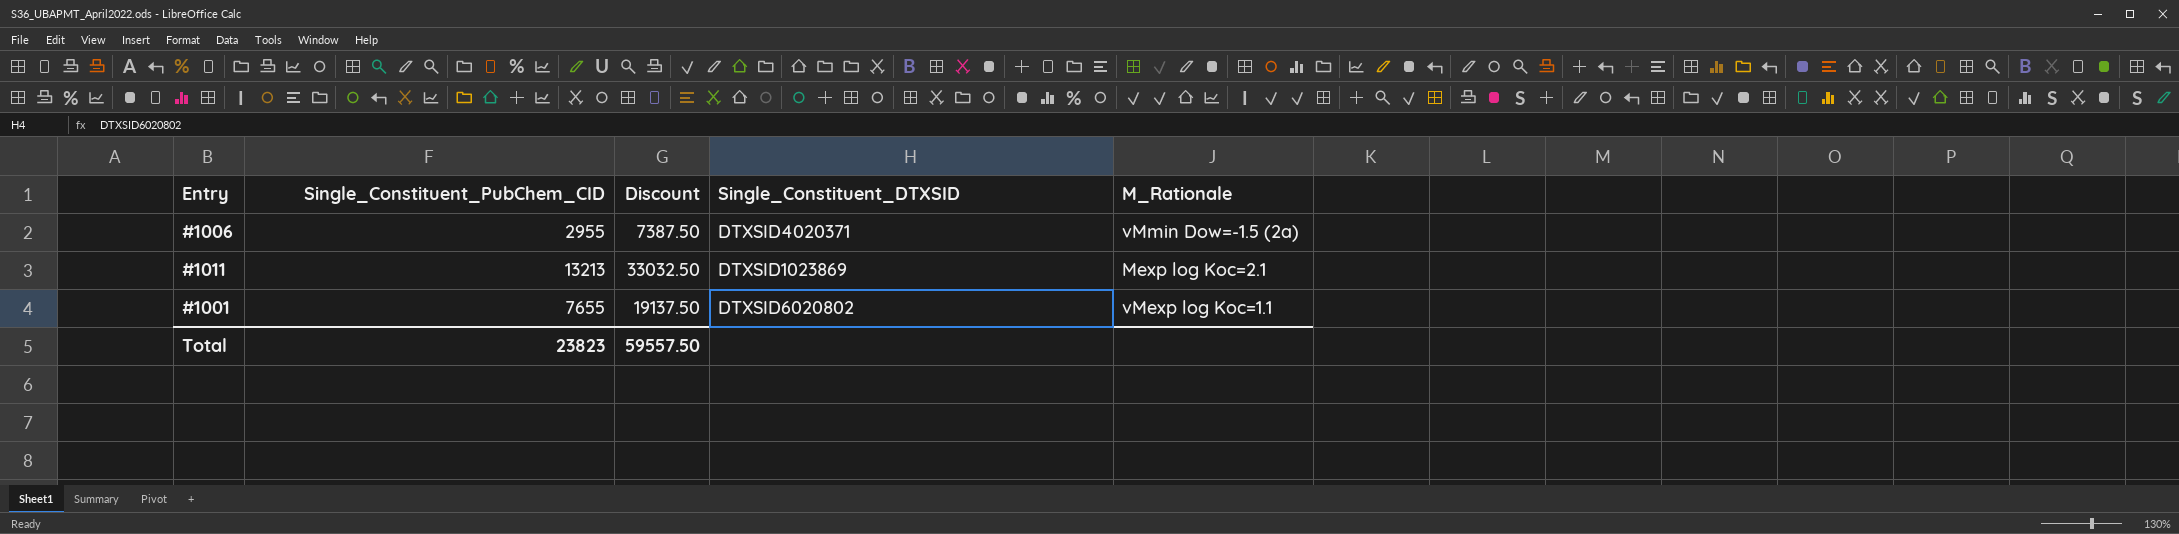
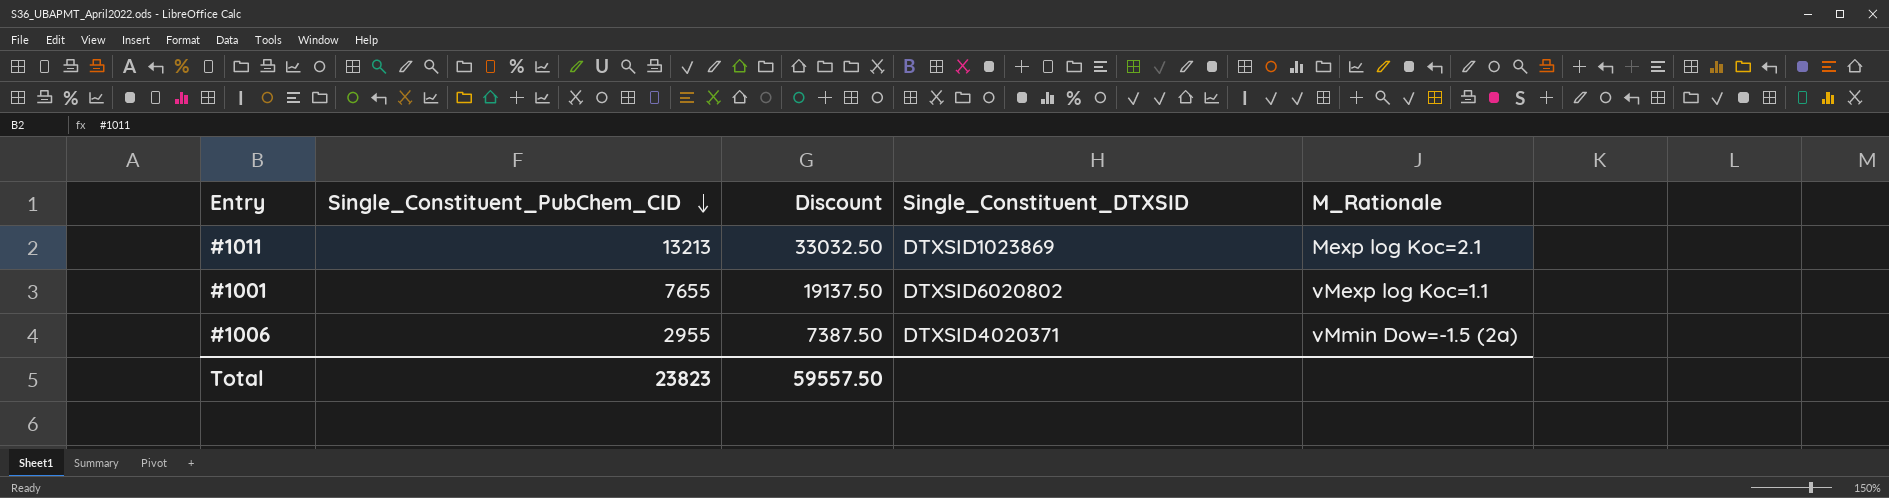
row order: none -> Single_Constituent_PubChem_CID descending

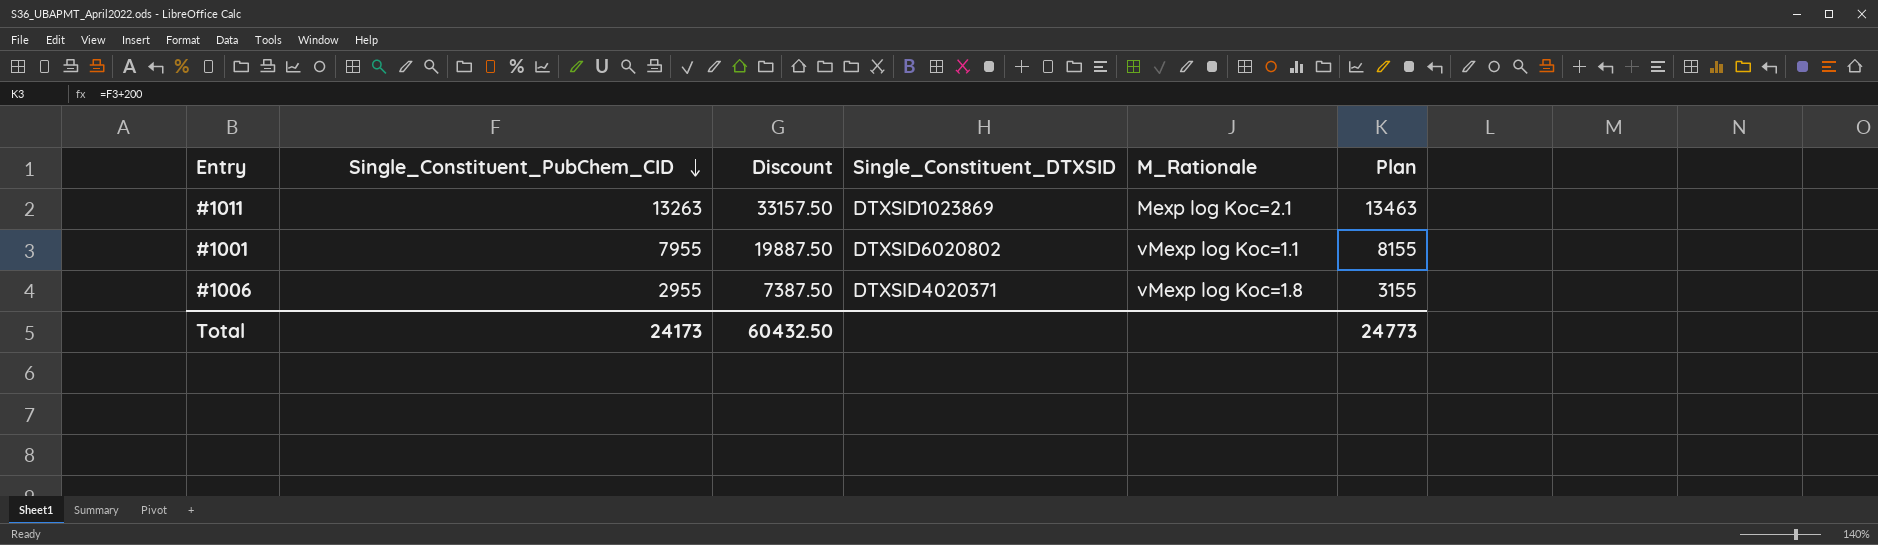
column Plan | formula: none -> [Single_Constituent_PubChem_CID] + 200
#1011 | Single_Constituent_PubChem_CID: 13213 -> 13263
#1011 | Discount: 33032.50 -> 33157.50
#1001 | Single_Constituent_PubChem_CID: 7655 -> 7955
#1001 | Discount: 19137.50 -> 19887.50
#1006 | M_Rationale: vMmin Dow=-1.5 (2a) -> vMexp log Koc=1.8
Total | Single_Constituent_PubChem_CID: 23823 -> 24173
Total | Discount: 59557.50 -> 60432.50

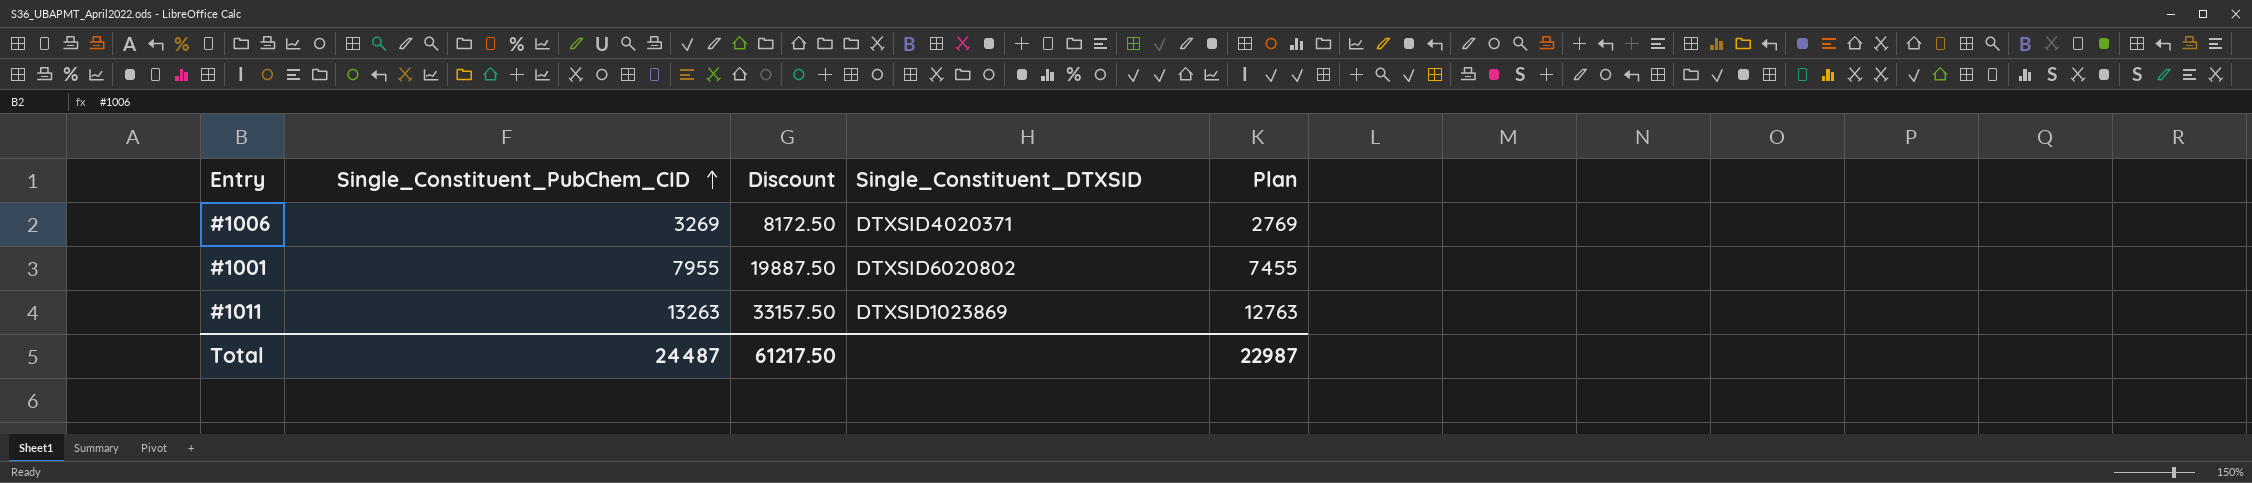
row order: Single_Constituent_PubChem_CID descending -> Single_Constituent_PubChem_CID ascending
column M_Rationale | position: 5 -> none
column Plan | formula: [Single_Constituent_PubChem_CID] + 200 -> [Single_Constituent_PubChem_CID] - 500
#1006 | Single_Constituent_PubChem_CID: 2955 -> 3269
#1006 | Discount: 7387.50 -> 8172.50
Total | Single_Constituent_PubChem_CID: 24173 -> 24487
Total | Discount: 60432.50 -> 61217.50
Total | Plan: 24773 -> 22987

